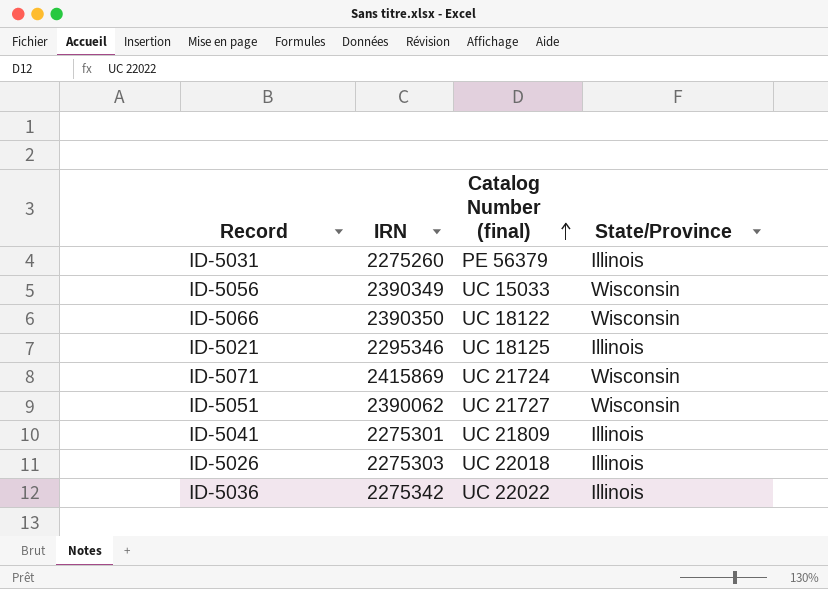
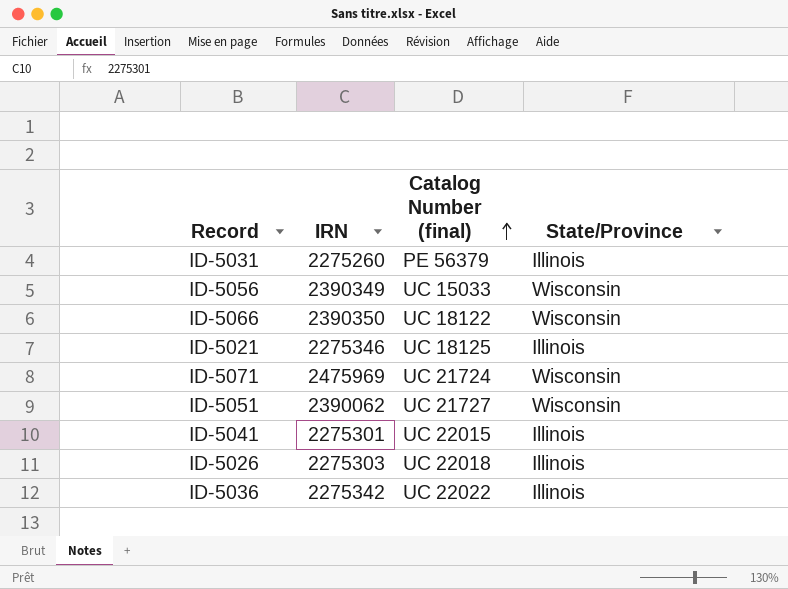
ID-5021 | IRN: 2295346 -> 2275346
ID-5071 | IRN: 2415869 -> 2475969
ID-5041 | Catalog Number (final): UC 21809 -> UC 22015

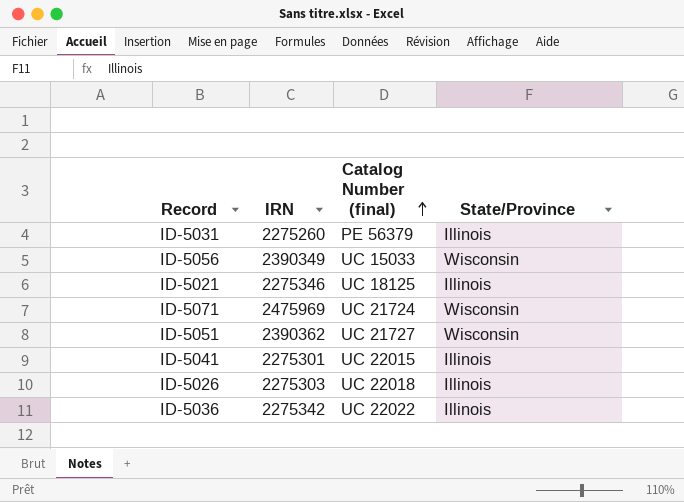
row ID-5066: 2390350 | UC 18122 | Wisconsin -> none
ID-5051 | IRN: 2390062 -> 2390362

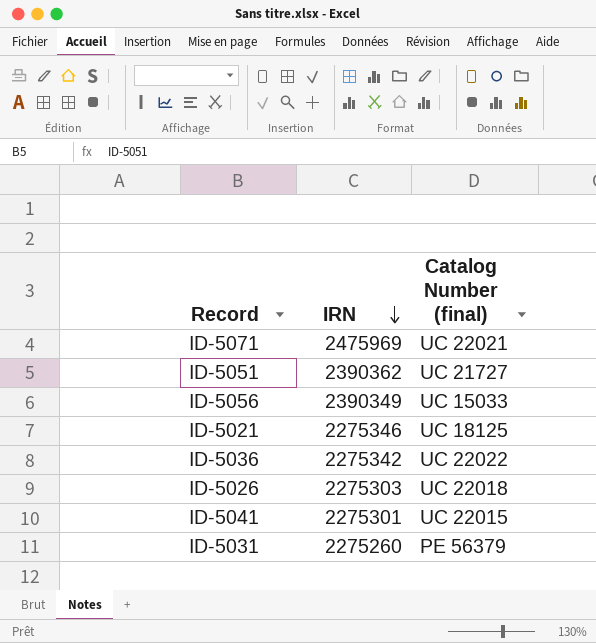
row order: Catalog Number (final) ascending -> IRN descending
column State/Province | position: 4 -> none
ID-5071 | Catalog Number (final): UC 21724 -> UC 22021

